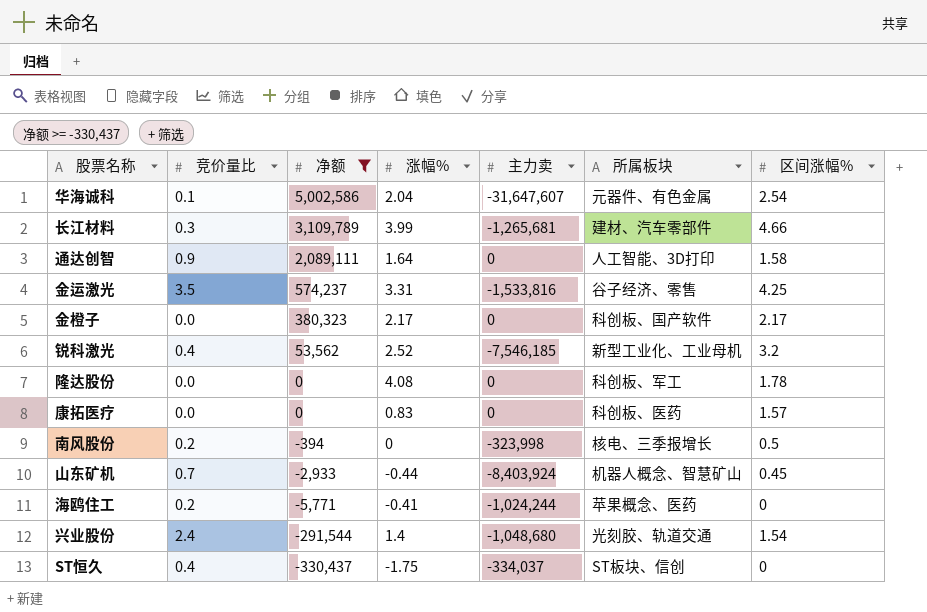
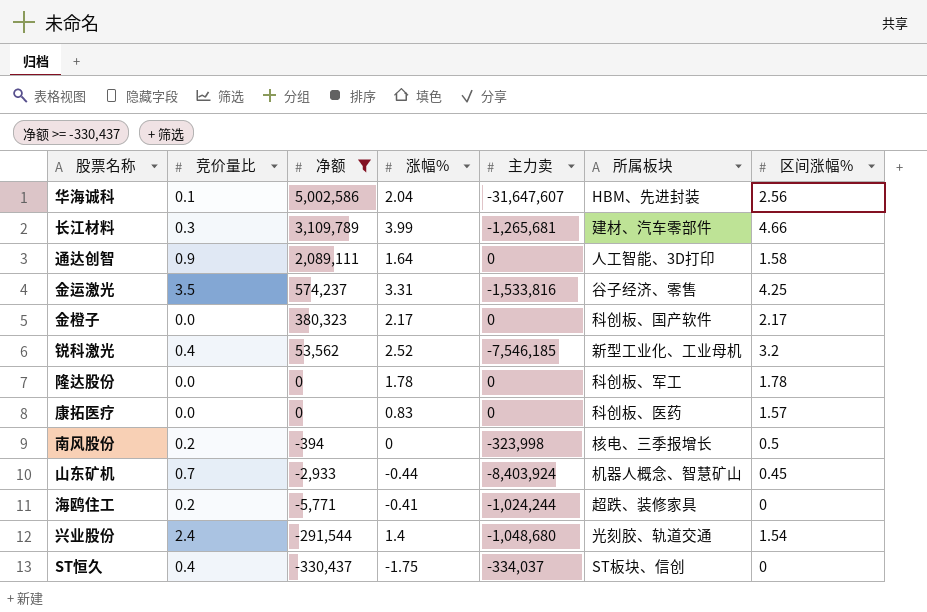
华海诚科 | 所属板块: 元器件、有色金属 -> HBM、先进封装
华海诚科 | 区间涨幅%: 2.54 -> 2.56
隆达股份 | 涨幅%: 4.08 -> 1.78
海鸥住工 | 所属板块: 苹果概念、医药 -> 超跌、装修家具

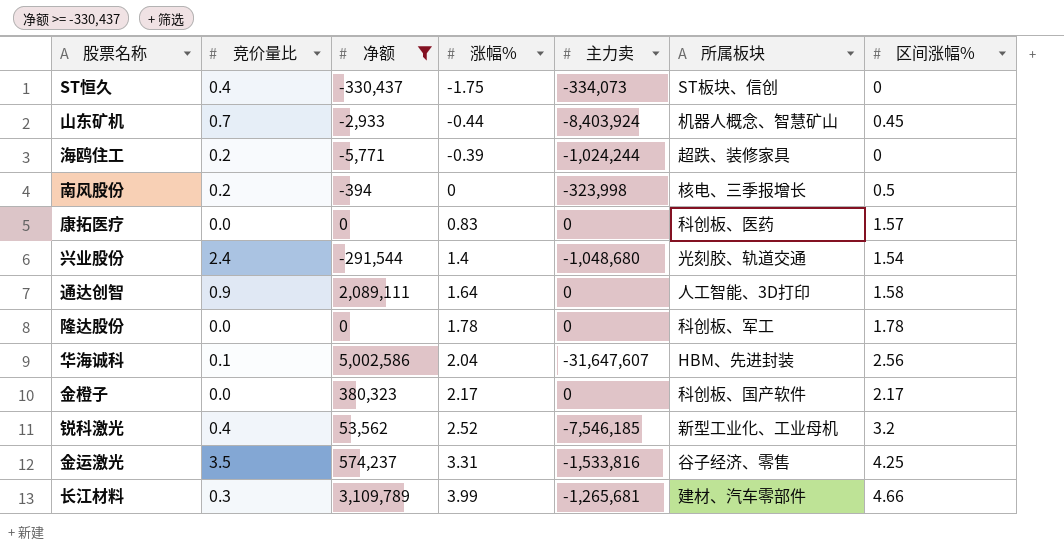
row order: 净额 descending -> 涨幅% ascending
ST恒久 | 主力卖: -334,037 -> -334,073
海鸥住工 | 涨幅%: -0.41 -> -0.39

